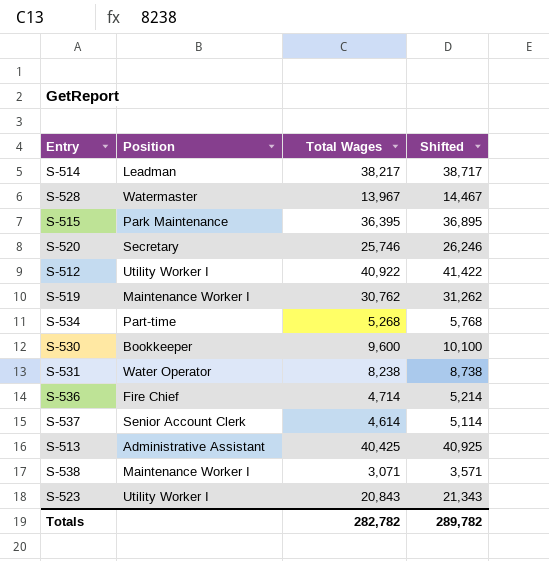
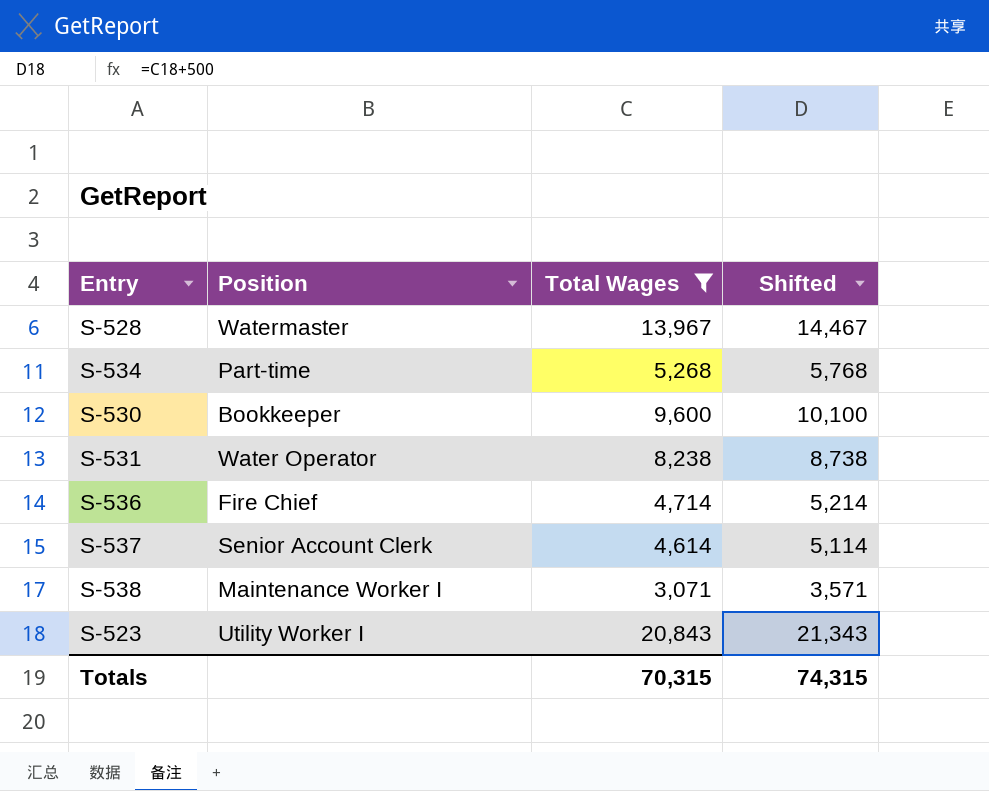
filter: none -> Total Wages <= 20,843
Totals | Total Wages: 282,782 -> 70,315
Totals | Shifted: 289,782 -> 74,315

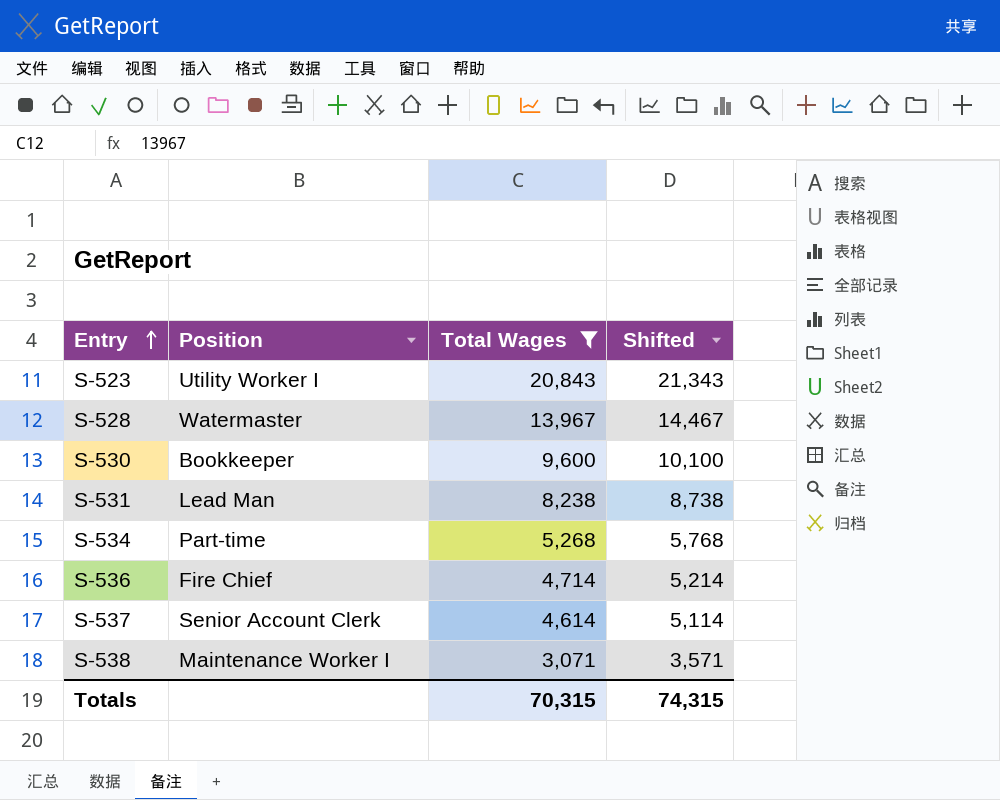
row order: none -> Entry ascending
S-531 | Position: Water Operator -> Lead Man

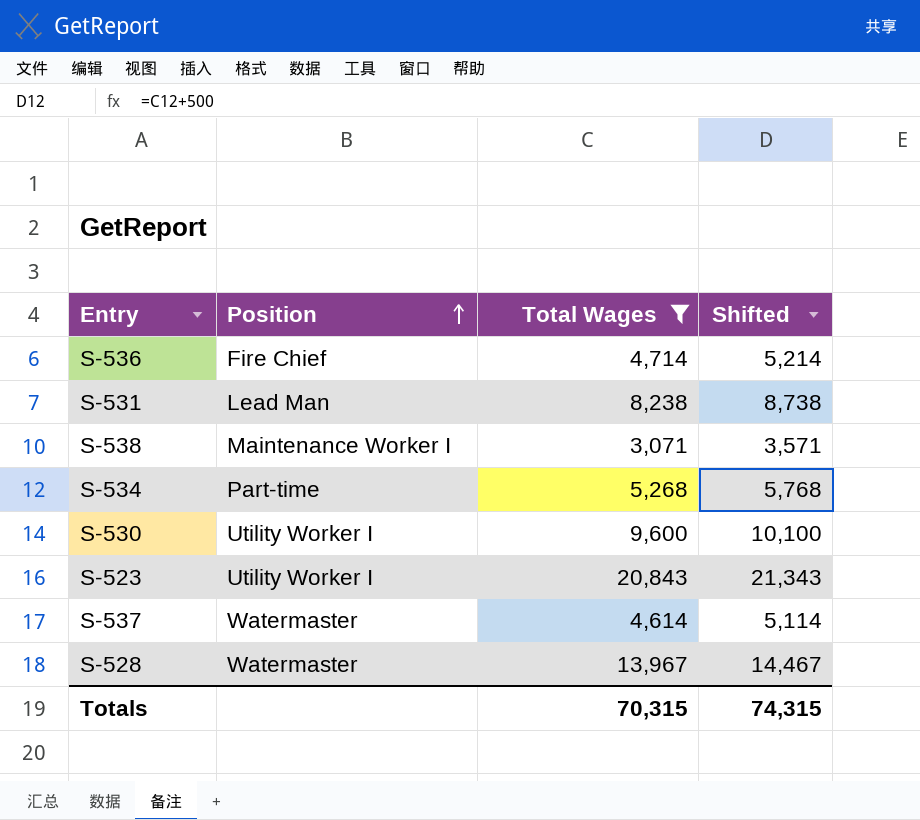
row order: Entry ascending -> Position ascending
S-530 | Position: Bookkeeper -> Utility Worker I
S-537 | Position: Senior Account Clerk -> Watermaster

